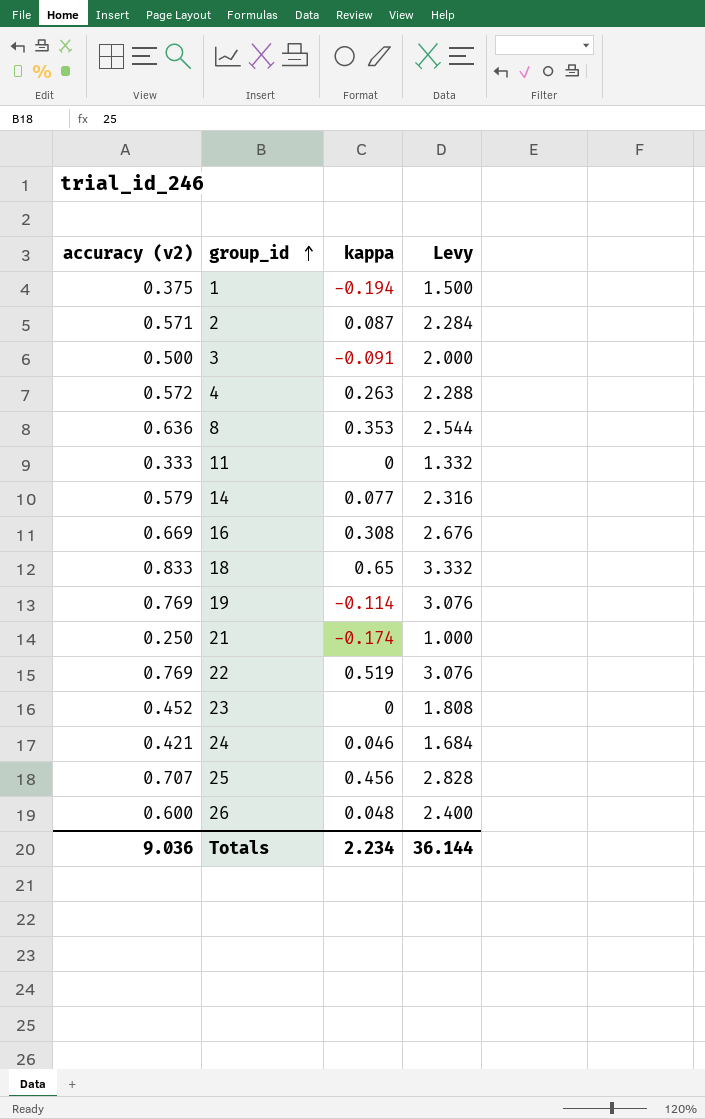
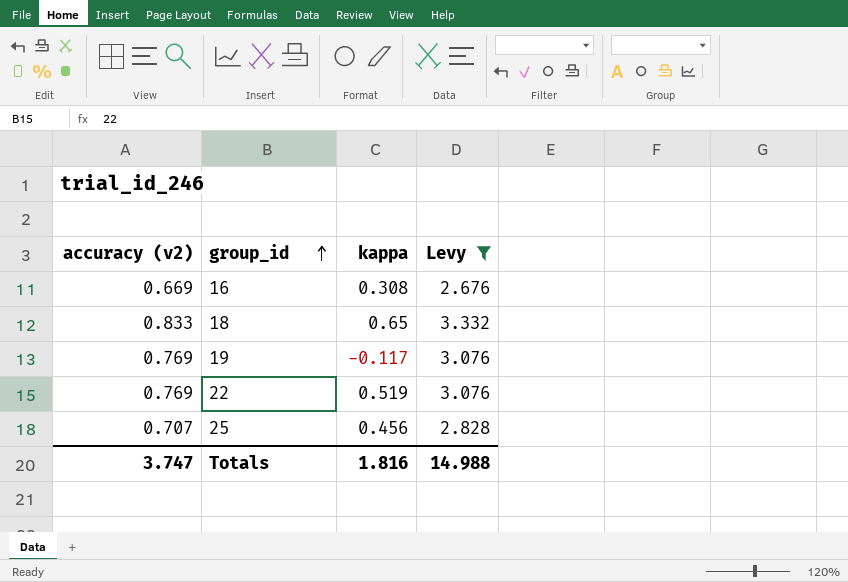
filter: none -> Levy >= 2.676
19 | kappa: -0.114 -> -0.117
Totals | accuracy (v2): 9.036 -> 3.747
Totals | kappa: 2.234 -> 1.816
Totals | Levy: 36.144 -> 14.988

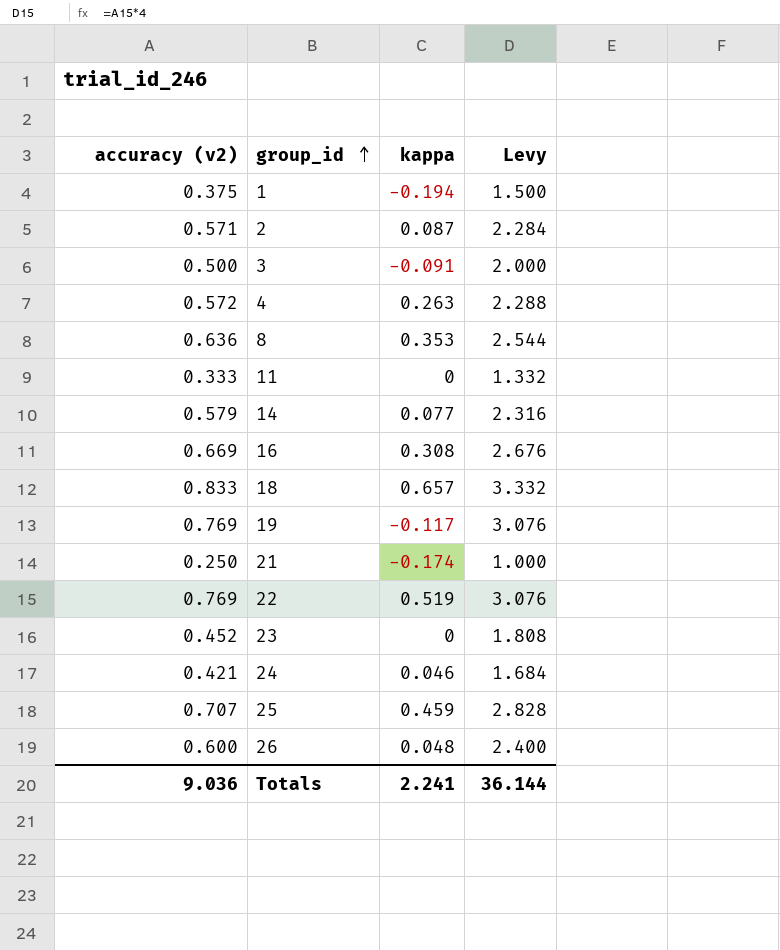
filter: Levy >= 2.676 -> none
18 | kappa: 0.65 -> 0.657
25 | kappa: 0.456 -> 0.459
Totals | accuracy (v2): 3.747 -> 9.036
Totals | kappa: 1.816 -> 2.241
Totals | Levy: 14.988 -> 36.144

